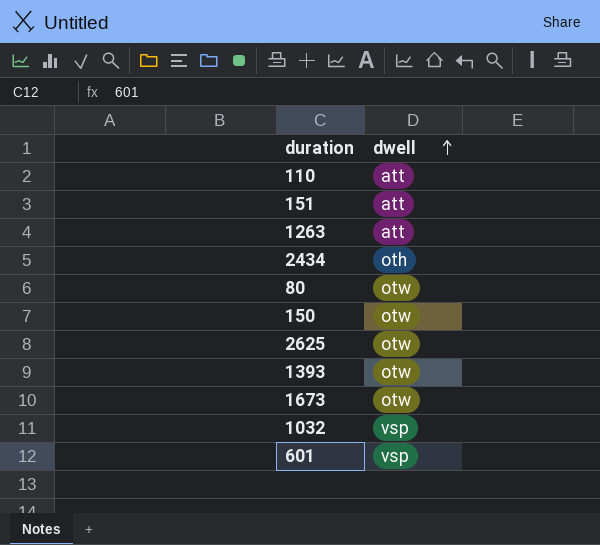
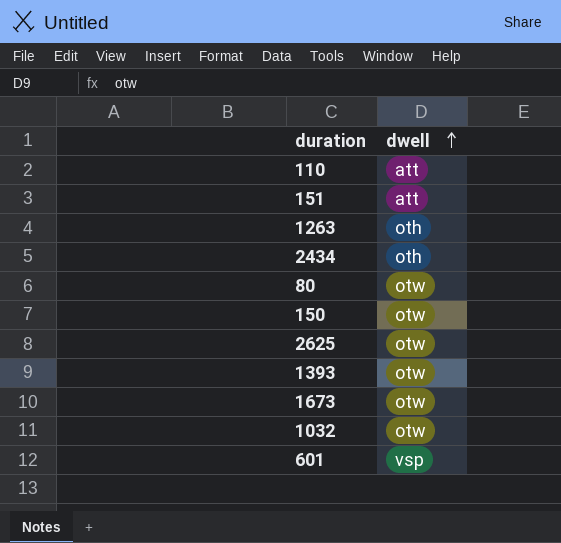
1263 | dwell: att -> oth
1032 | dwell: vsp -> otw

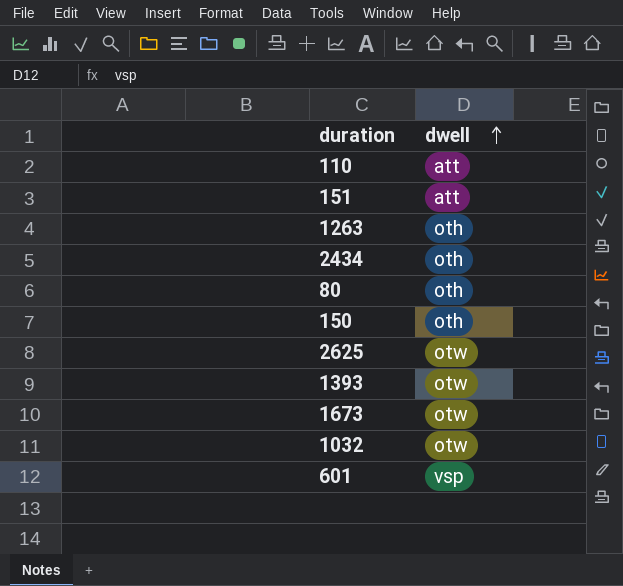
80 | dwell: otw -> oth
150 | dwell: otw -> oth

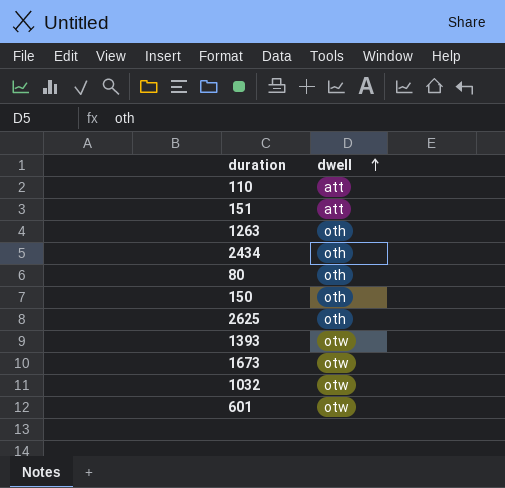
2625 | dwell: otw -> oth
601 | dwell: vsp -> otw

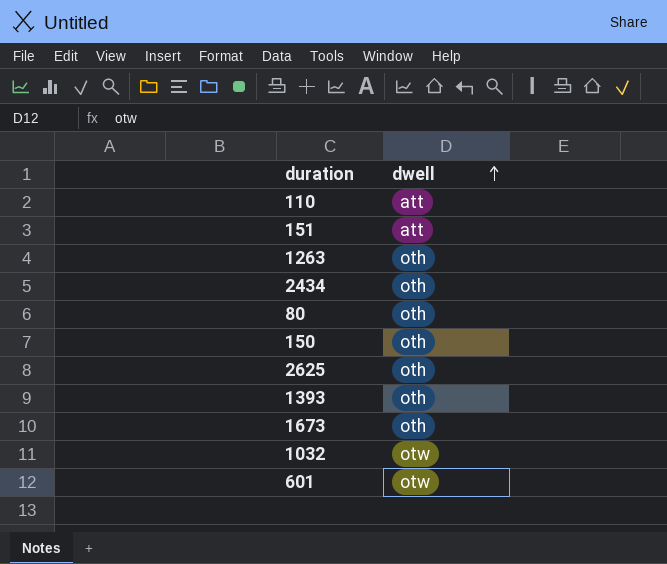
1393 | dwell: otw -> oth
1673 | dwell: otw -> oth

